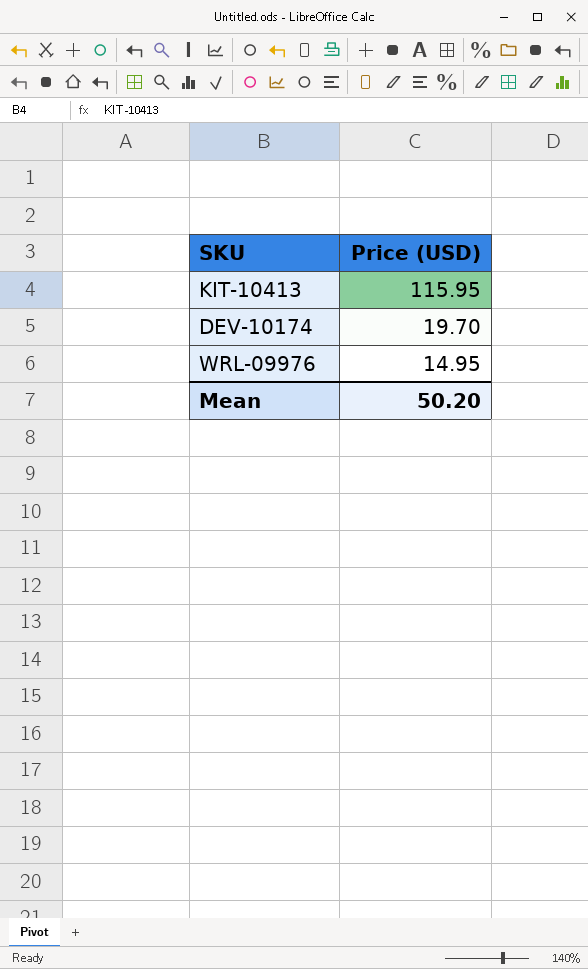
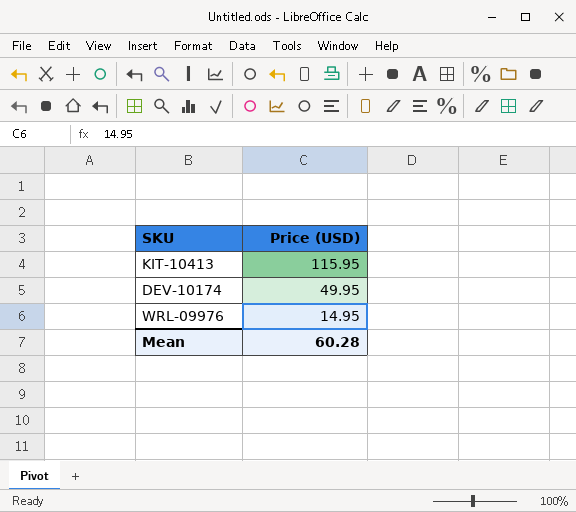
DEV-10174 | Price (USD): 19.70 -> 49.95
Mean | Price (USD): 50.20 -> 60.28

